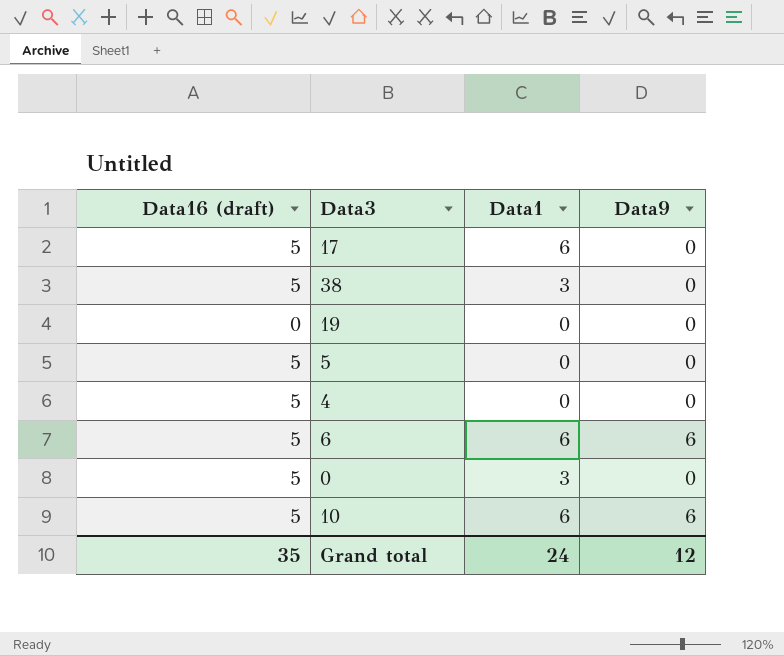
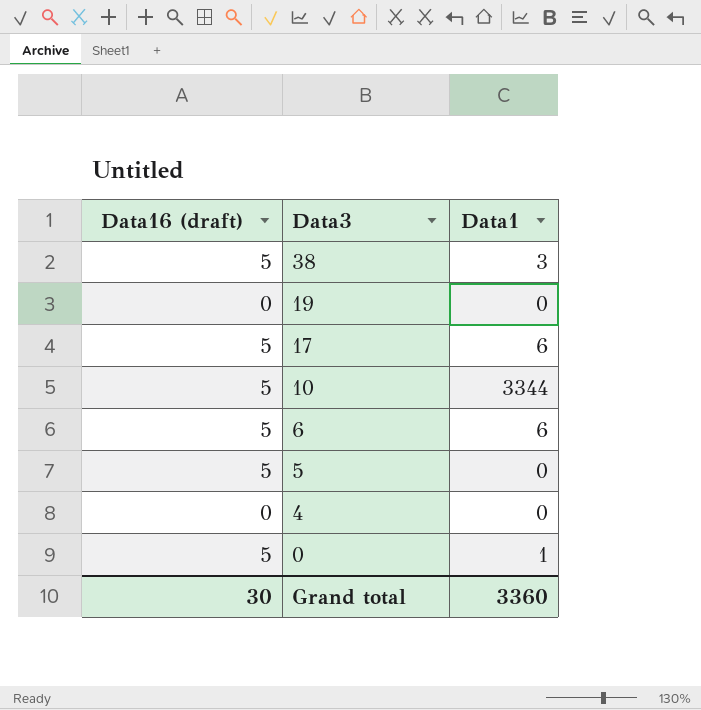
row order: none -> Data3 descending
column Data9 | position: 4 -> none
10 | Data1: 6 -> 3344
4 | Data16 (draft): 5 -> 0
0 | Data1: 3 -> 1
Grand total | Data16 (draft): 35 -> 30
Grand total | Data1: 24 -> 3360

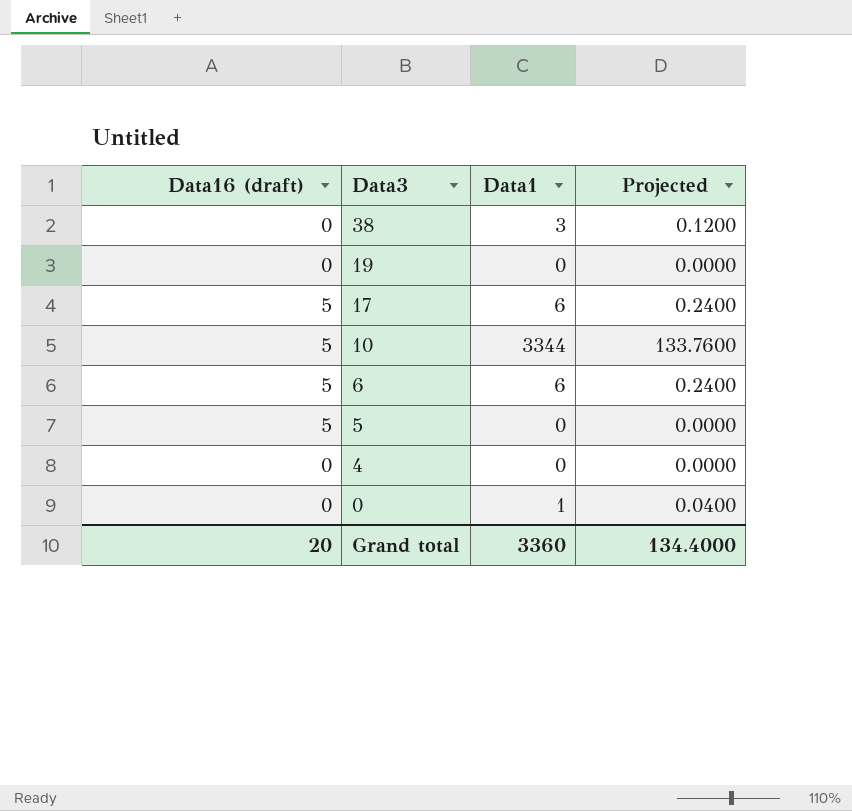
column Projected | formula: none -> [Data1] * 0.04
38 | Data16 (draft): 5 -> 0
0 | Data16 (draft): 5 -> 0
Grand total | Data16 (draft): 30 -> 20

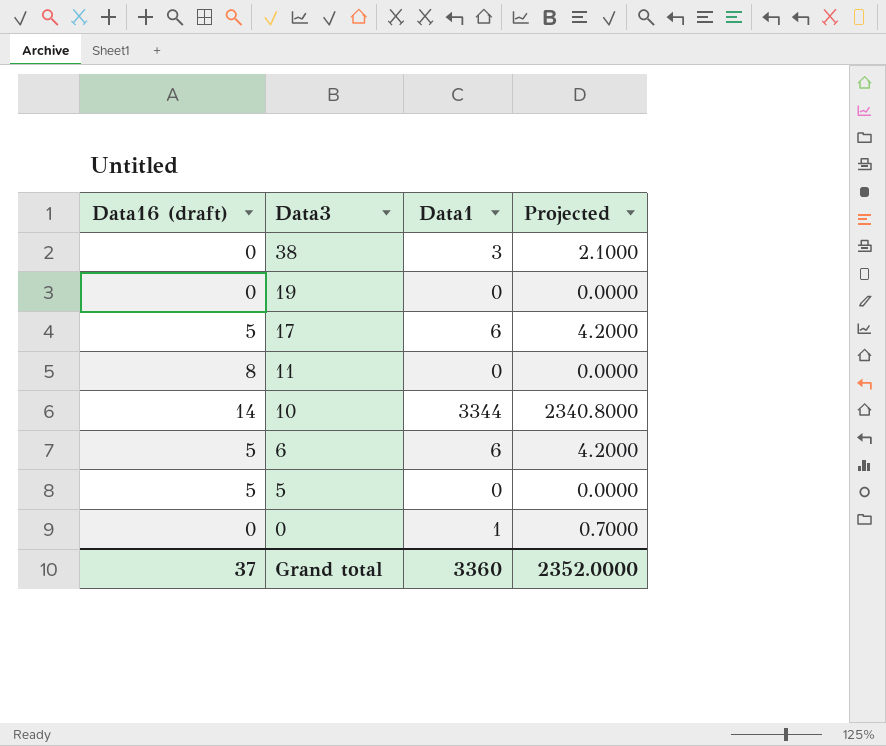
column Projected | formula: [Data1] * 0.04 -> [Data1] * 0.7
row 4: 0 | 0 | 0.0000 -> none
row 11: none -> 8 | 0 | 0.0000
10 | Data16 (draft): 5 -> 14
Grand total | Data16 (draft): 20 -> 37
Grand total | Projected: 134.4000 -> 2352.0000

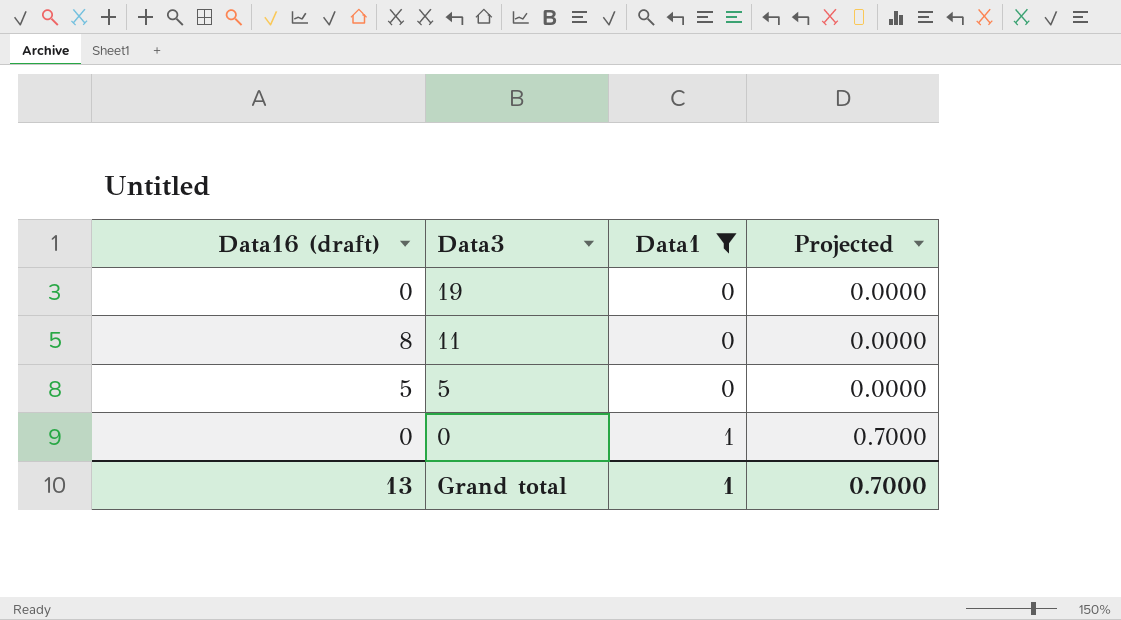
filter: none -> Data1 <= 1
Grand total | Data16 (draft): 37 -> 13
Grand total | Data1: 3360 -> 1
Grand total | Projected: 2352.0000 -> 0.7000

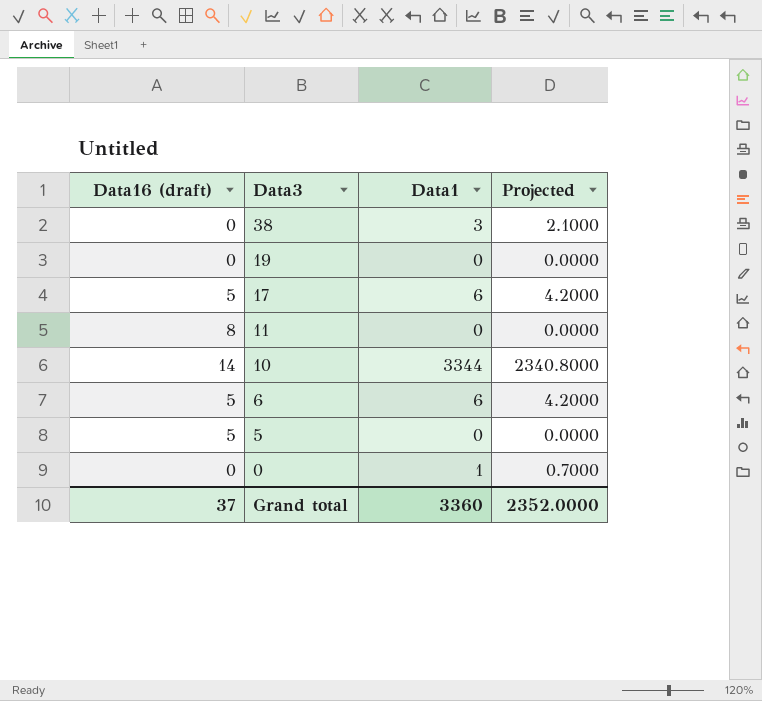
filter: Data1 <= 1 -> none
Grand total | Data16 (draft): 13 -> 37
Grand total | Data1: 1 -> 3360
Grand total | Projected: 0.7000 -> 2352.0000

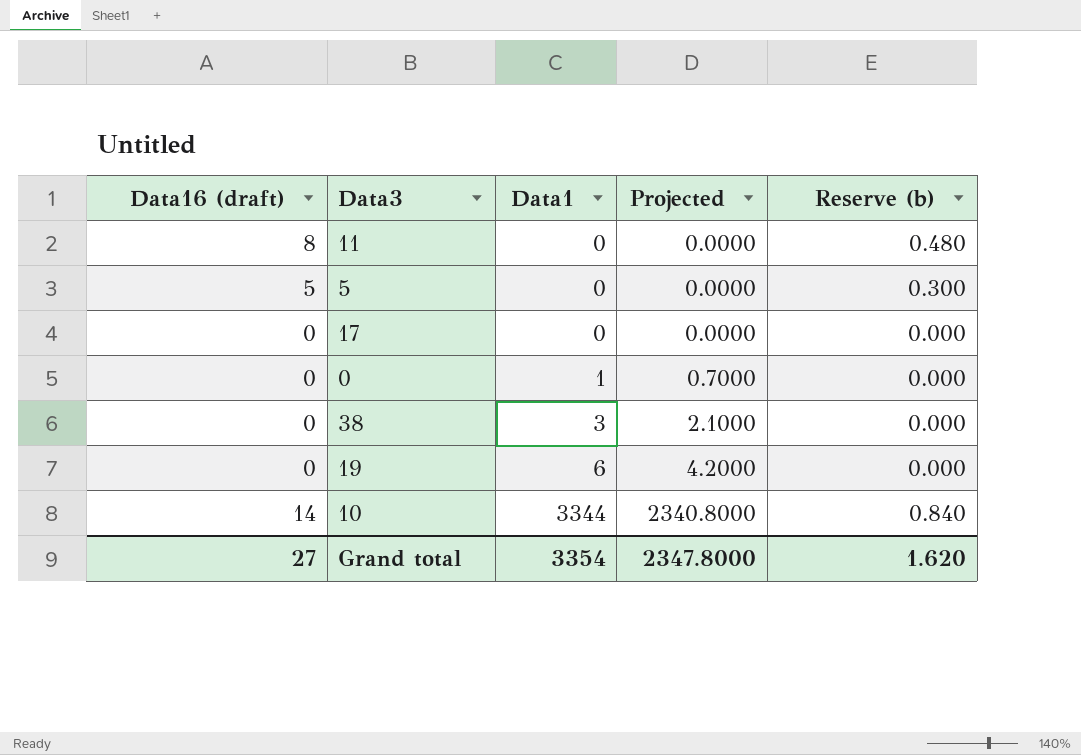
row order: Data3 descending -> Data1 ascending
column Reserve (b) | formula: none -> [Data16 (draft)] * 0.06
row 6: 5 | 6 | 4.2000 -> none
17 | Data16 (draft): 5 -> 0
17 | Data1: 6 -> 0
17 | Projected: 4.2000 -> 0.0000
19 | Data1: 0 -> 6
19 | Projected: 0.0000 -> 4.2000
Grand total | Data16 (draft): 37 -> 27
Grand total | Data1: 3360 -> 3354
Grand total | Projected: 2352.0000 -> 2347.8000

